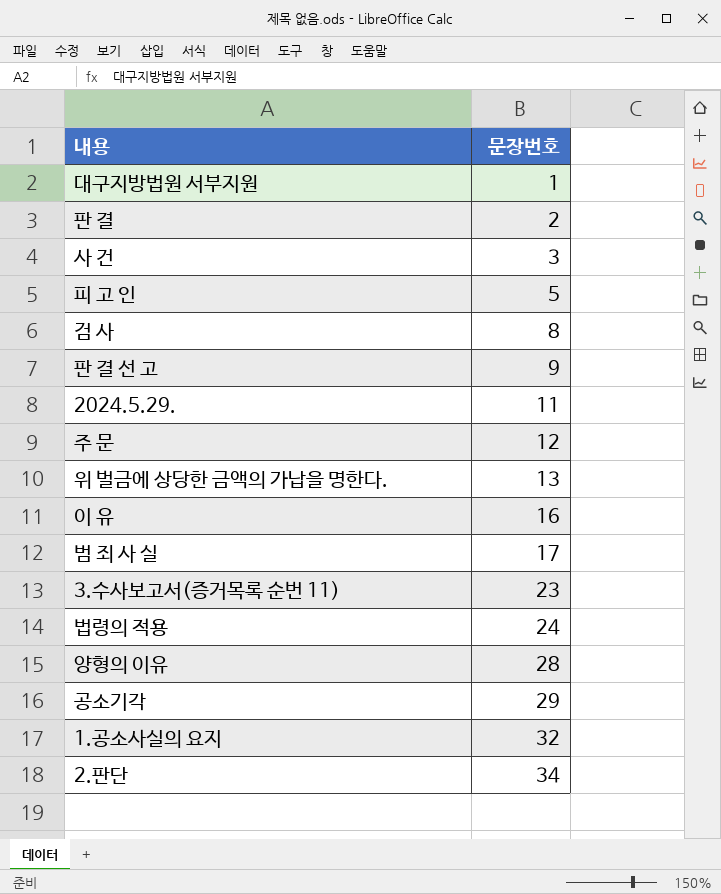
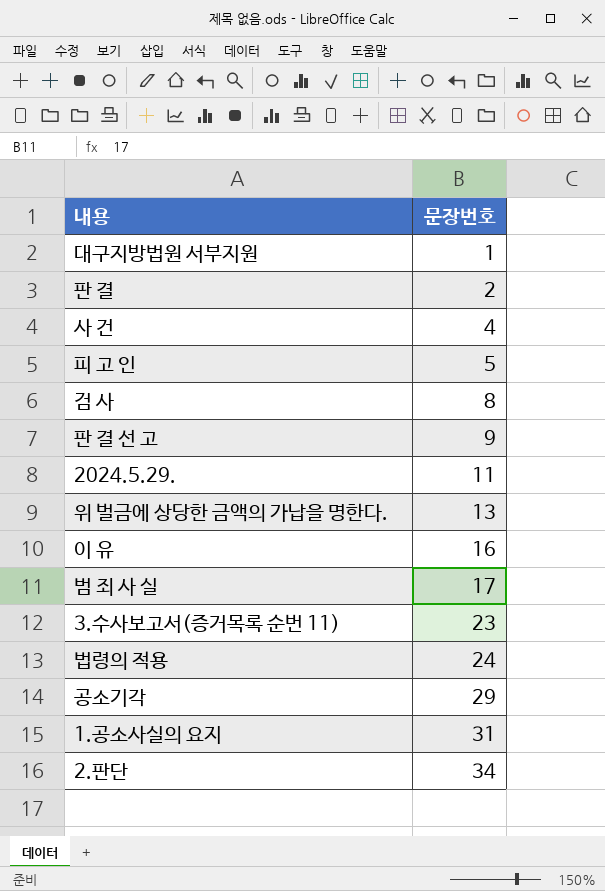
row 주 문: 12 -> none
row 양형의 이유: 28 -> none
사 건 | 문장번호: 3 -> 4
1.공소사실의 요지 | 문장번호: 32 -> 31

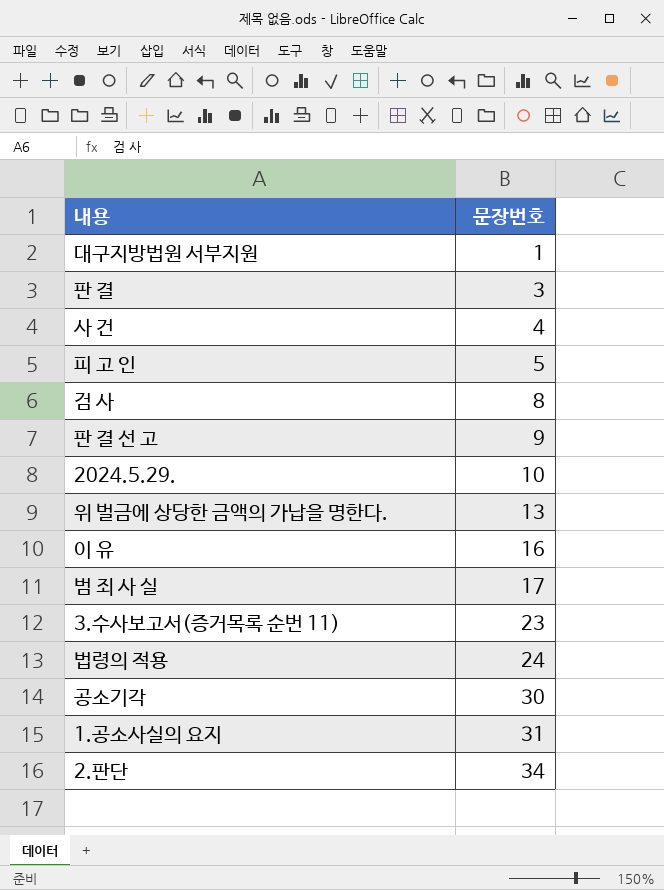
판 결 | 문장번호: 2 -> 3
2024.5.29. | 문장번호: 11 -> 10
공소기각 | 문장번호: 29 -> 30

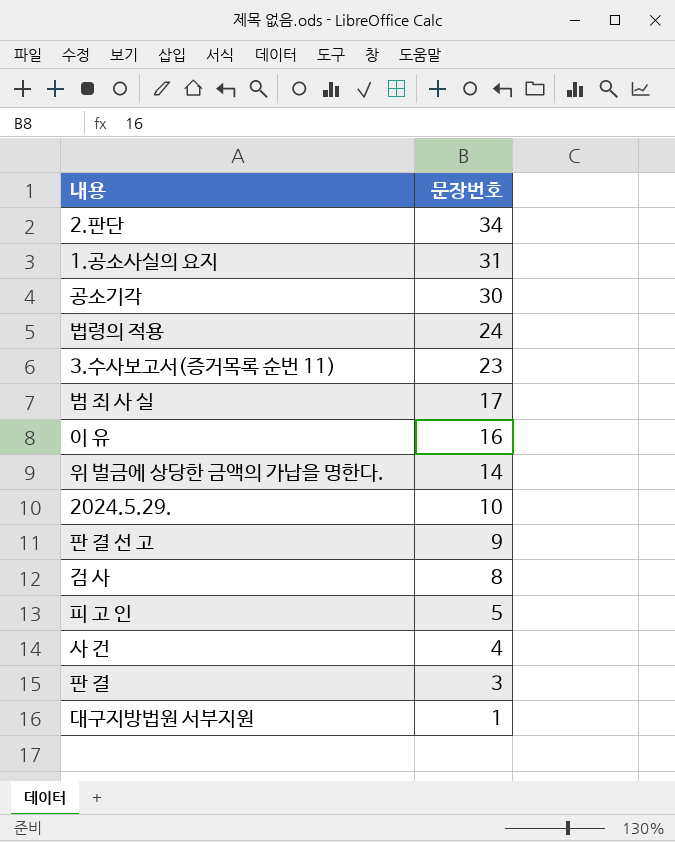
row order: 문장번호 ascending -> 문장번호 descending
위 벌금에 상당한 금액의 가납을 명한다. | 문장번호: 13 -> 14

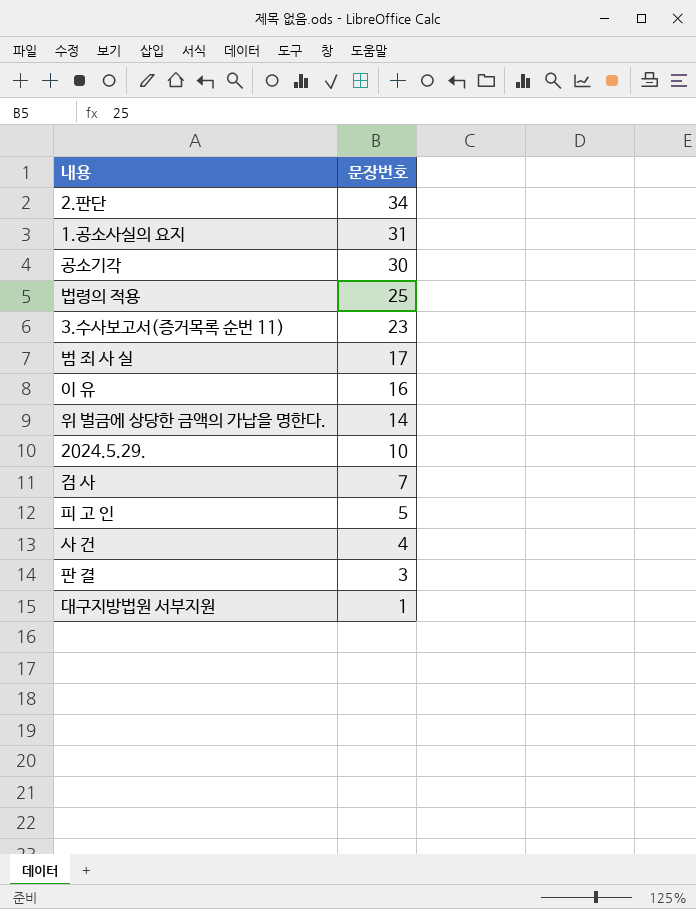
row 판 결 선 고: 9 -> none
법령의 적용 | 문장번호: 24 -> 25
검 사 | 문장번호: 8 -> 7

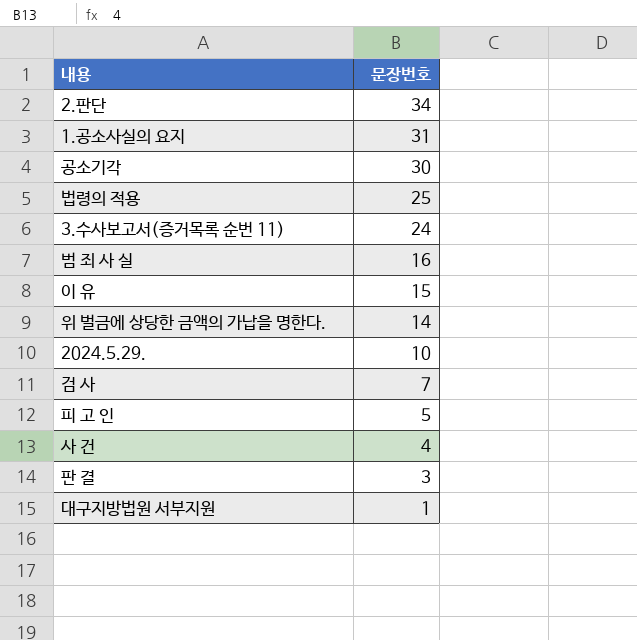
3.수사보고서(증거목록 순번 11) | 문장번호: 23 -> 24
범 죄 사 실 | 문장번호: 17 -> 16
이 유 | 문장번호: 16 -> 15

